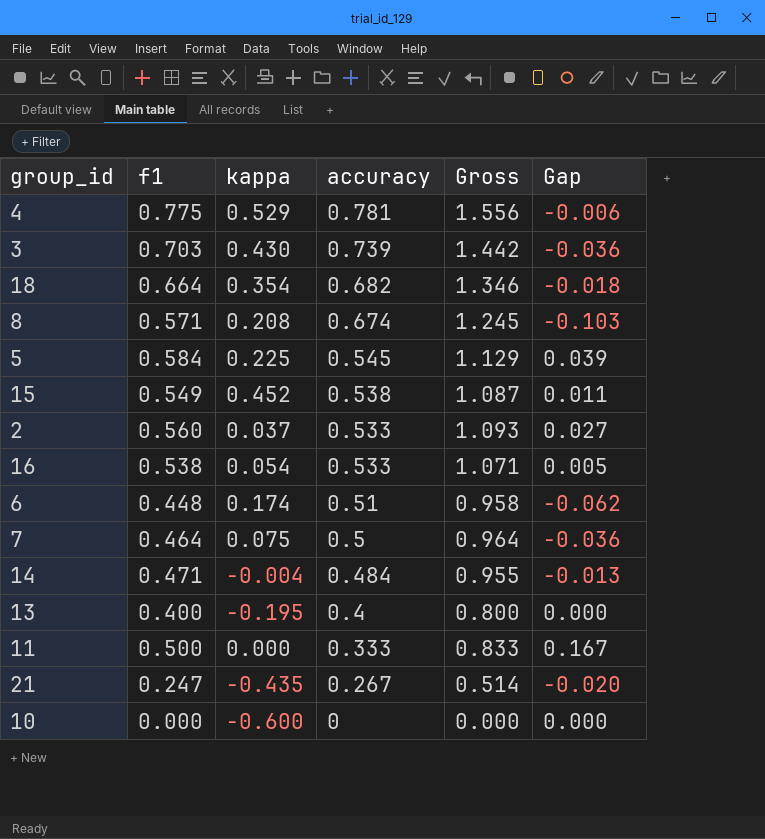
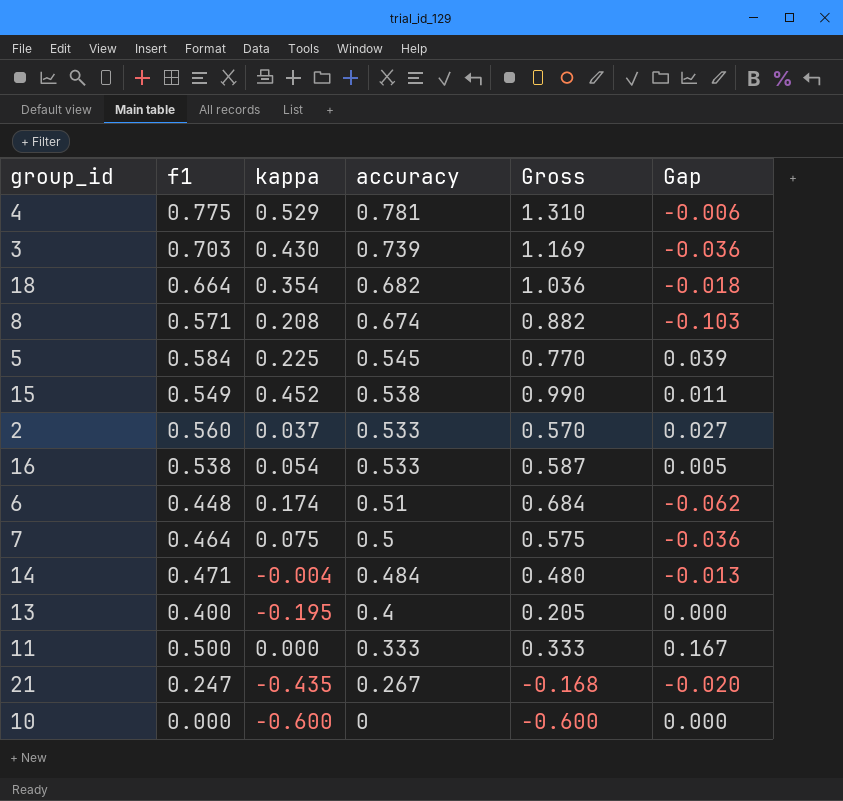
column Gross | formula: [f1] + [accuracy] -> [kappa] + [accuracy]

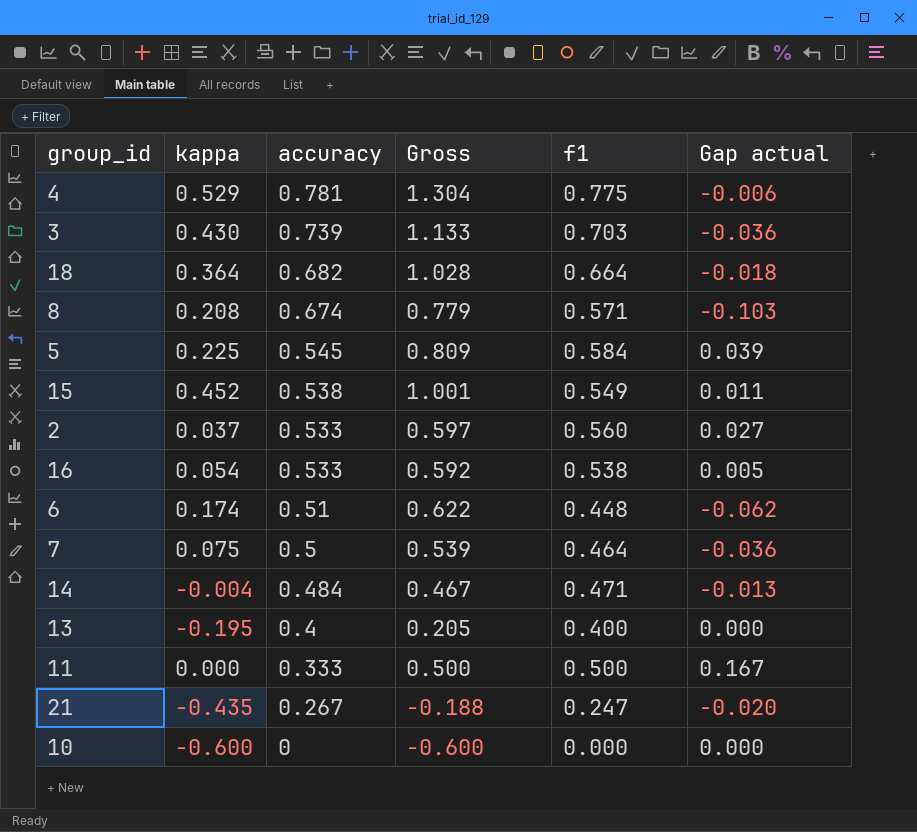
column Gross | formula: [kappa] + [accuracy] -> [kappa] + [f1]
column f1 | position: 2 -> 5
column name: Gap -> Gap actual
18 | kappa: 0.354 -> 0.364

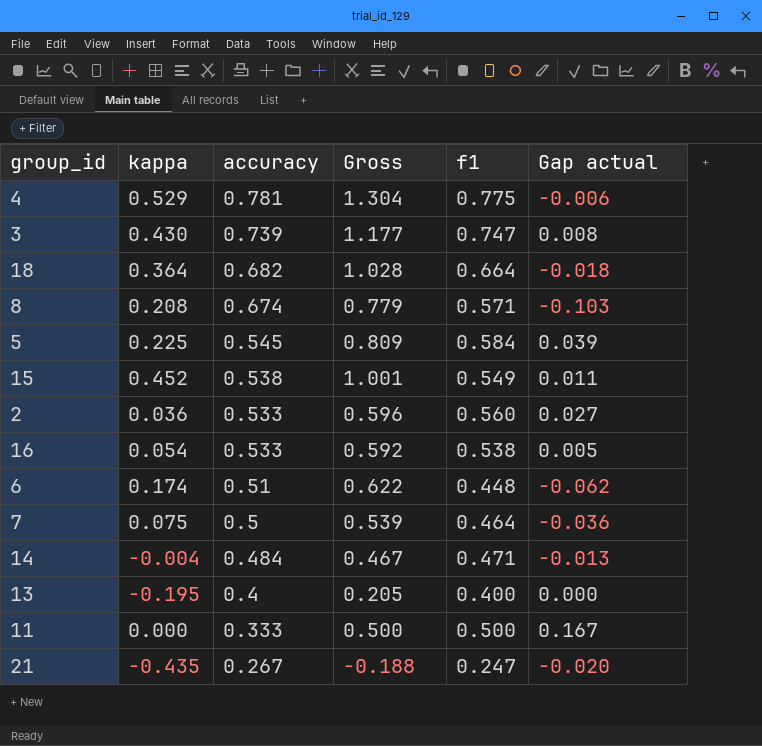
row 10: -0.600 | 0 | -0.600 | 0.000 | 0.000 -> none
3 | Gross: 1.133 -> 1.177
3 | f1: 0.703 -> 0.747
3 | Gap actual: -0.036 -> 0.008
2 | kappa: 0.037 -> 0.036
2 | Gross: 0.597 -> 0.596

